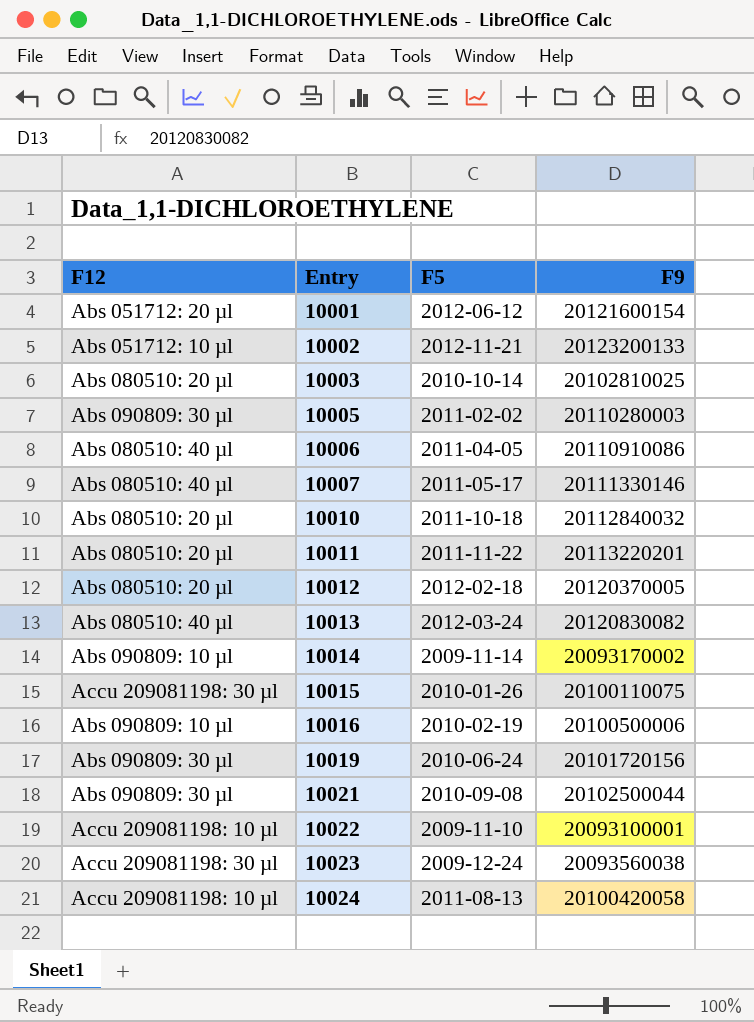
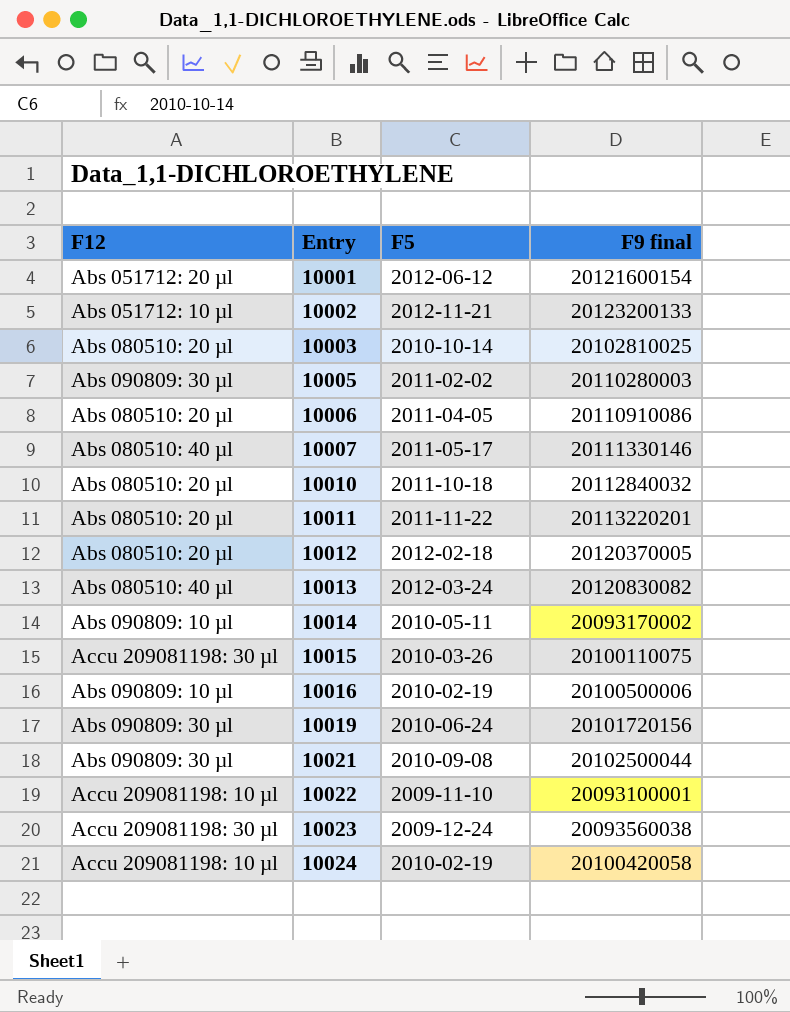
column name: F9 -> F9 final
10006 | F12: Abs 080510: 40 µl -> Abs 080510: 20 µl
10014 | F5: 2009-11-14 -> 2010-05-11
10015 | F5: 2010-01-26 -> 2010-03-26
10024 | F5: 2011-08-13 -> 2010-02-19

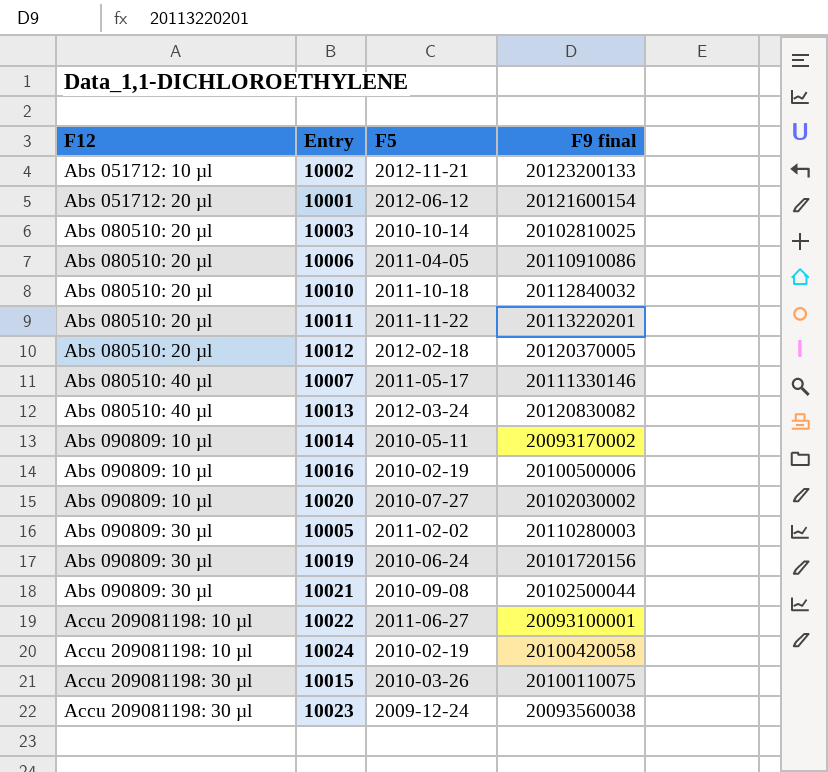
row order: Entry ascending -> F12 ascending
row 10020: none -> Abs 090809: 10 µl | 2010-07-27 | 20102030002
10022 | F5: 2009-11-10 -> 2011-06-27

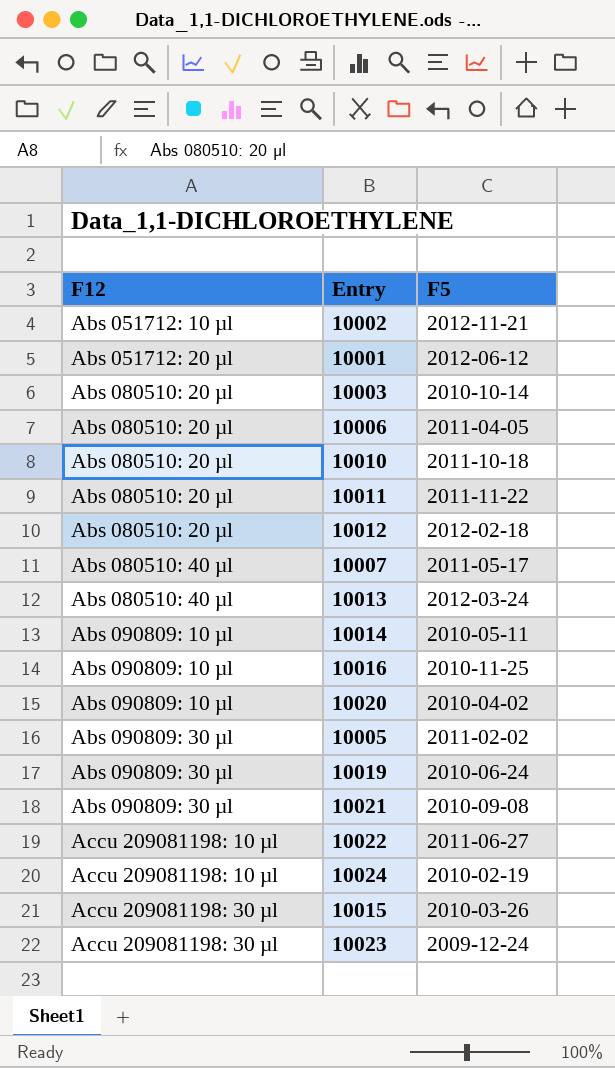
column F9 final | position: 4 -> none
10016 | F5: 2010-02-19 -> 2010-11-25
10020 | F5: 2010-07-27 -> 2010-04-02

